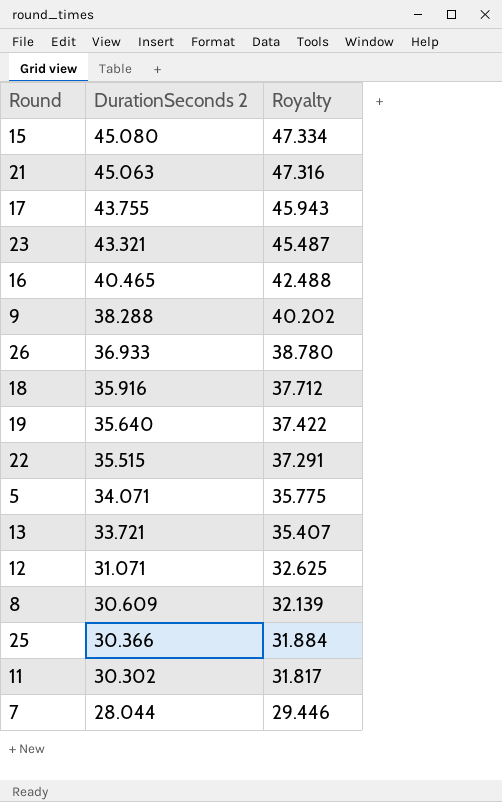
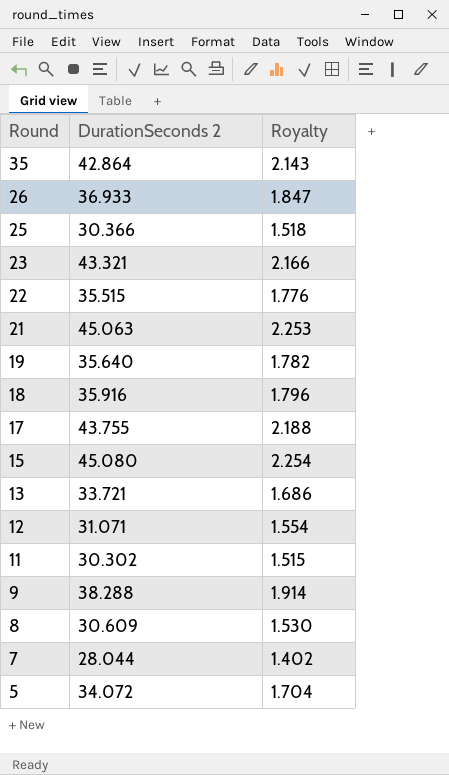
row order: DurationSeconds 2 descending -> Round descending
column Royalty | formula: [DurationSeconds 2] * 1.05 -> [DurationSeconds 2] * 0.05
row 16: 40.465 | 42.488 -> none
row 35: none -> 42.864 | 2.143
5 | DurationSeconds 2: 34.071 -> 34.072

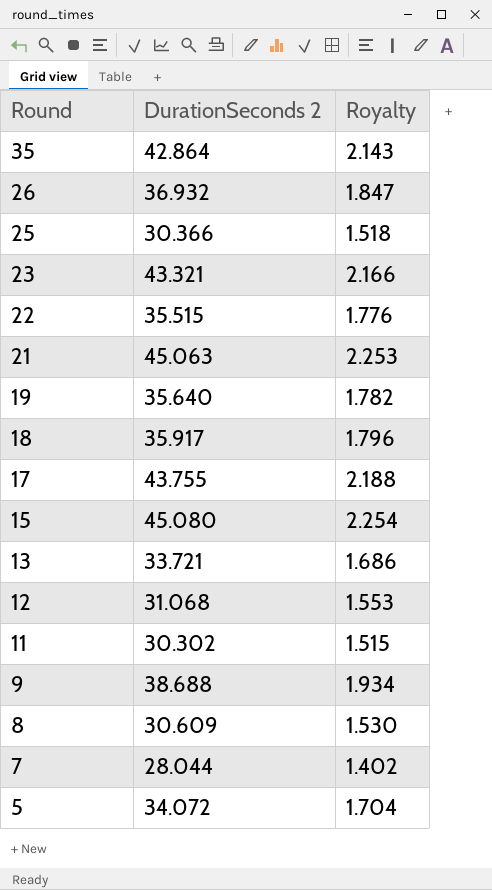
26 | DurationSeconds 2: 36.933 -> 36.932
18 | DurationSeconds 2: 35.916 -> 35.917
12 | DurationSeconds 2: 31.071 -> 31.068
12 | Royalty: 1.554 -> 1.553
9 | DurationSeconds 2: 38.288 -> 38.688
9 | Royalty: 1.914 -> 1.934

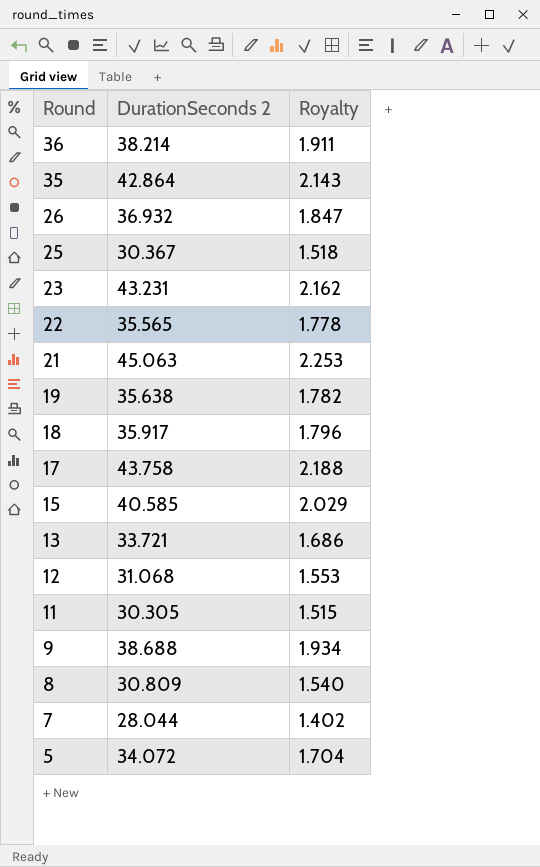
row 36: none -> 38.214 | 1.911
25 | DurationSeconds 2: 30.366 -> 30.367
23 | DurationSeconds 2: 43.321 -> 43.231
23 | Royalty: 2.166 -> 2.162
22 | DurationSeconds 2: 35.515 -> 35.565
22 | Royalty: 1.776 -> 1.778
19 | DurationSeconds 2: 35.640 -> 35.638
17 | DurationSeconds 2: 43.755 -> 43.758
15 | DurationSeconds 2: 45.080 -> 40.585
15 | Royalty: 2.254 -> 2.029
11 | DurationSeconds 2: 30.302 -> 30.305
8 | DurationSeconds 2: 30.609 -> 30.809
8 | Royalty: 1.530 -> 1.540

